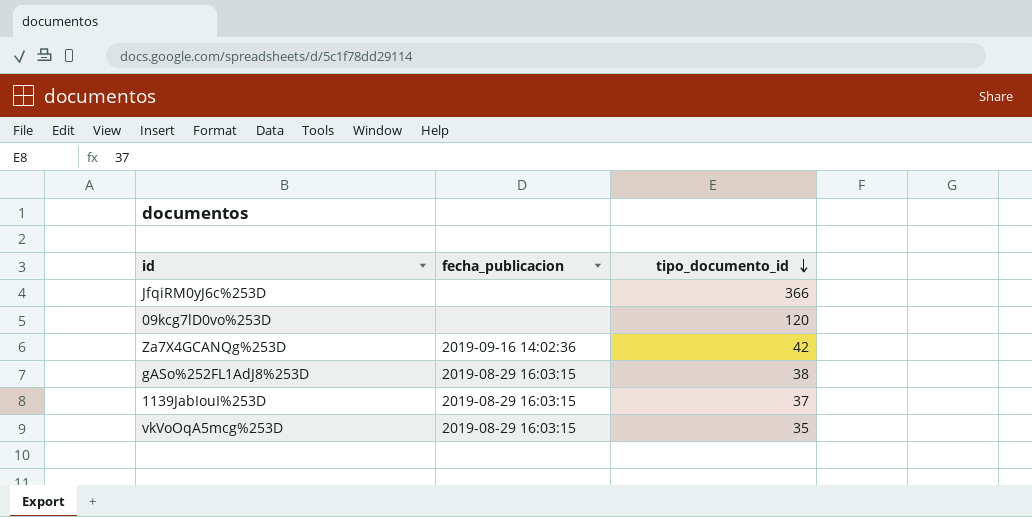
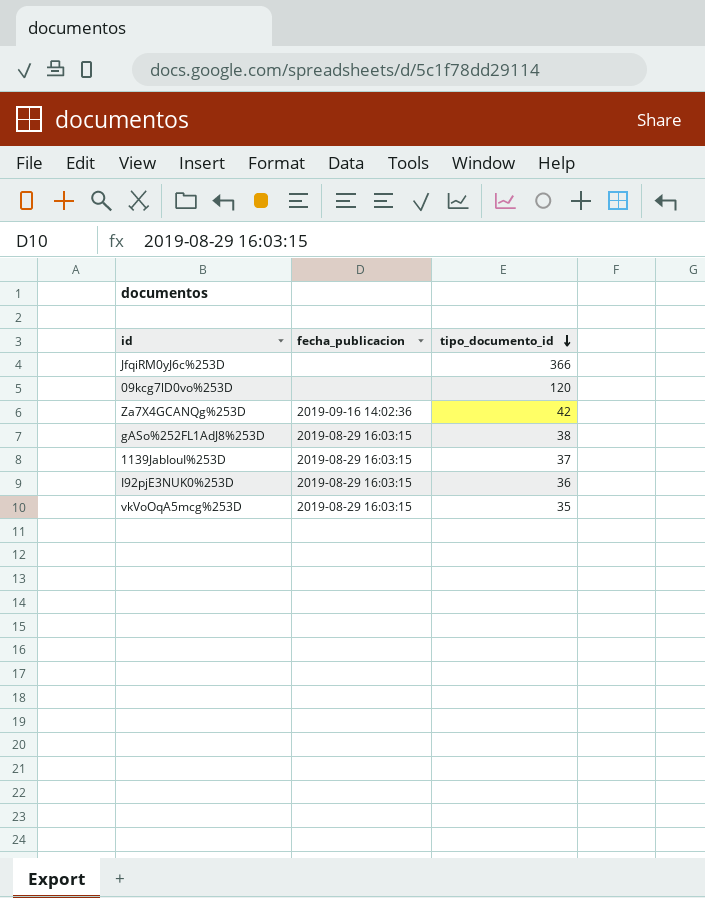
row I92pjE3NUK0%253D: none -> 2019-08-29 16:03:15 | 36

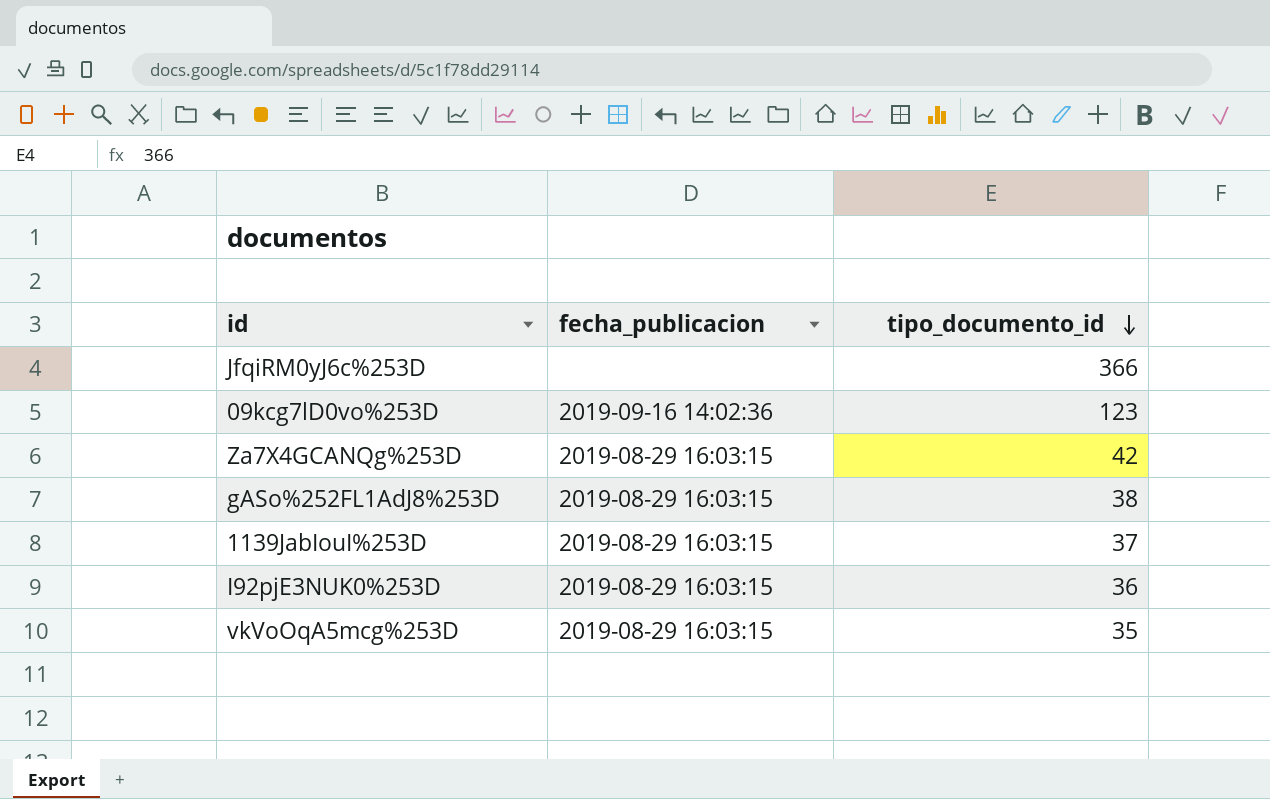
09kcg7lD0vo%253D | fecha_publicacion: none -> 2019-09-16 14:02:36
09kcg7lD0vo%253D | tipo_documento_id: 120 -> 123
Za7X4GCANQg%253D | fecha_publicacion: 2019-09-16 14:02:36 -> 2019-08-29 16:03:15

